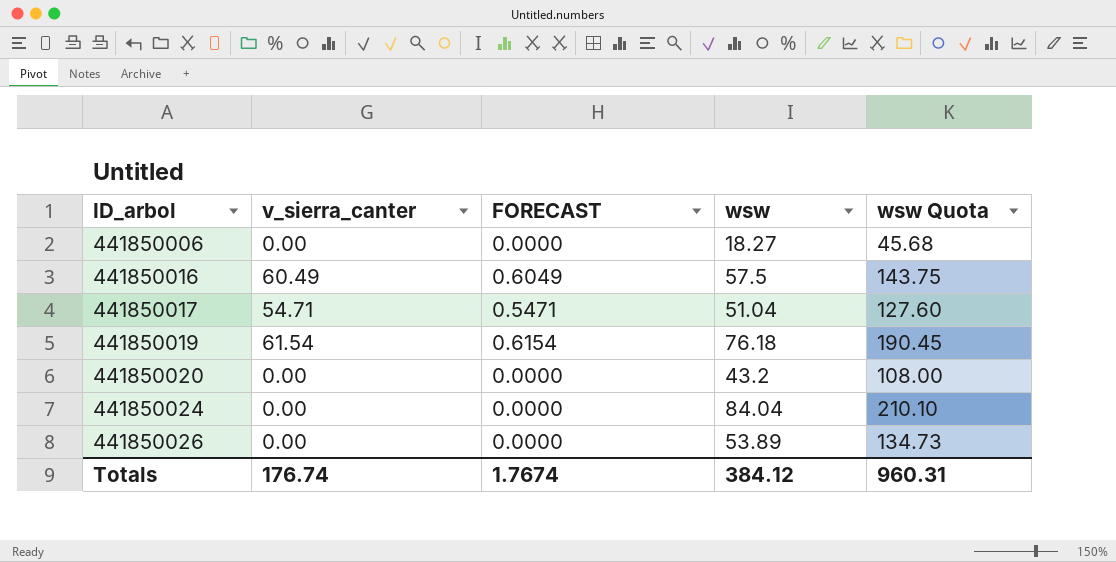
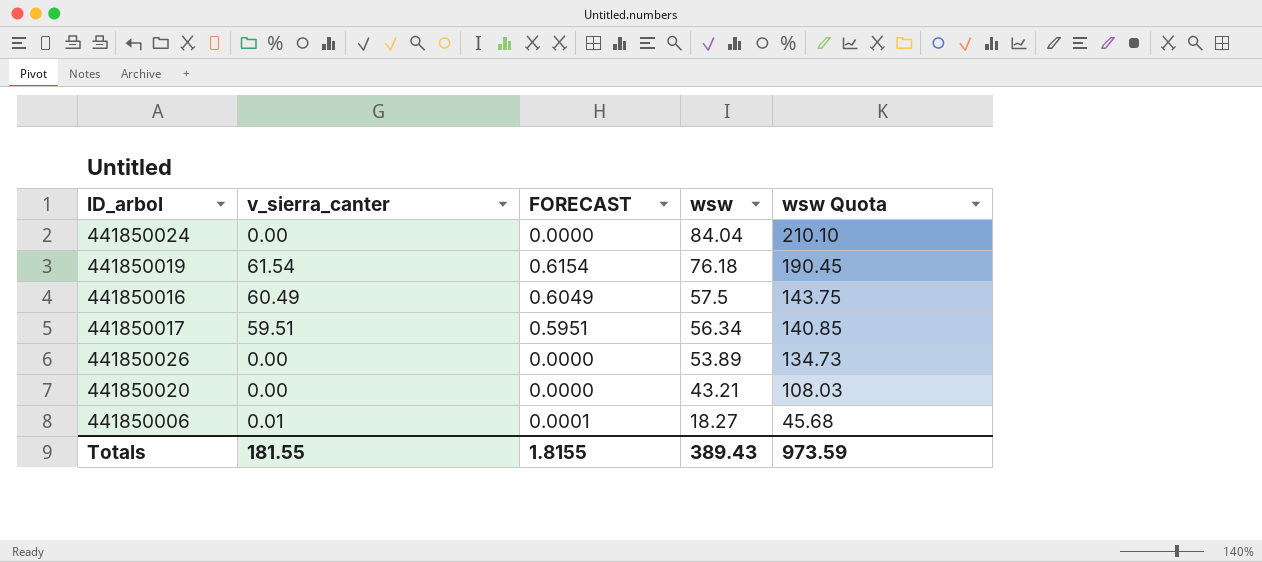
row order: ID_arbol ascending -> wsw descending
441850017 | v_sierra_canter: 54.71 -> 59.51
441850017 | FORECAST: 0.5471 -> 0.5951
441850017 | wsw: 51.04 -> 56.34
441850017 | wsw Quota: 127.60 -> 140.85
441850020 | wsw: 43.2 -> 43.21
441850020 | wsw Quota: 108.00 -> 108.03
441850006 | v_sierra_canter: 0.00 -> 0.01
441850006 | FORECAST: 0.0000 -> 0.0001
Totals | v_sierra_canter: 176.74 -> 181.55
Totals | FORECAST: 1.7674 -> 1.8155
Totals | wsw: 384.12 -> 389.43
Totals | wsw Quota: 960.31 -> 973.59

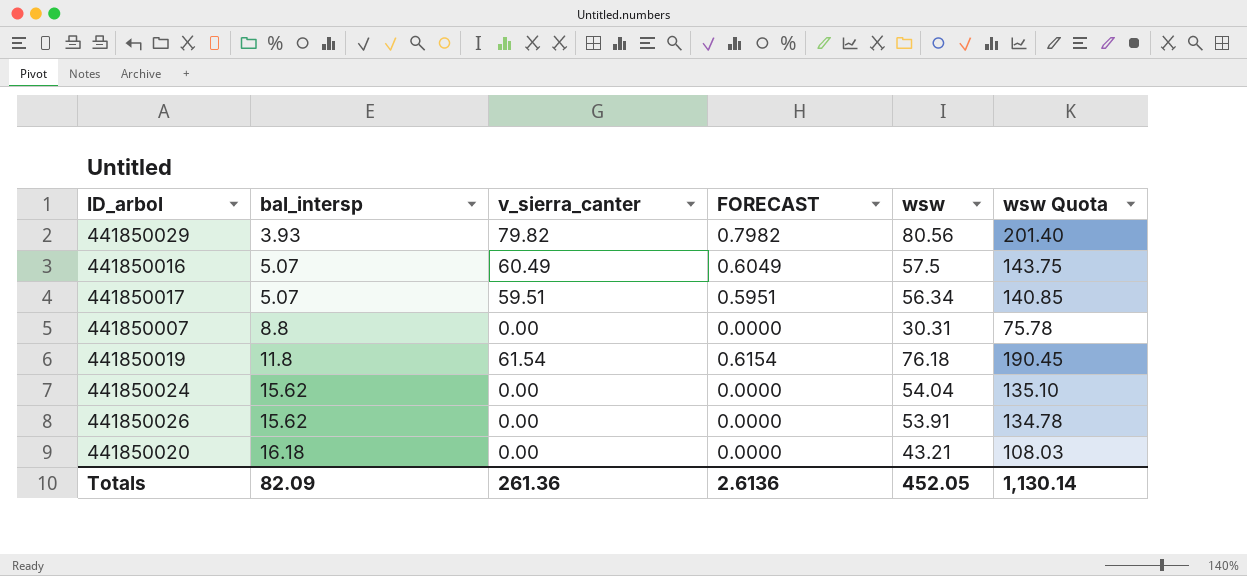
row order: wsw descending -> bal_intersp ascending
column bal_intersp | position: none -> 2
row 441850006: 0.01 | 0.0001 | 18.27 | 45.68 -> none
row 441850029: none -> 3.93 | 79.82 | 0.7982 | 80.56 | 201.40
row 441850007: none -> 8.8 | 0.00 | 0.0000 | 30.31 | 75.78
441850024 | wsw: 84.04 -> 54.04
441850024 | wsw Quota: 210.10 -> 135.10
441850026 | wsw: 53.89 -> 53.91
441850026 | wsw Quota: 134.73 -> 134.78
Totals | v_sierra_canter: 181.55 -> 261.36
Totals | FORECAST: 1.8155 -> 2.6136
Totals | wsw: 389.43 -> 452.05
Totals | wsw Quota: 973.59 -> 1,130.14

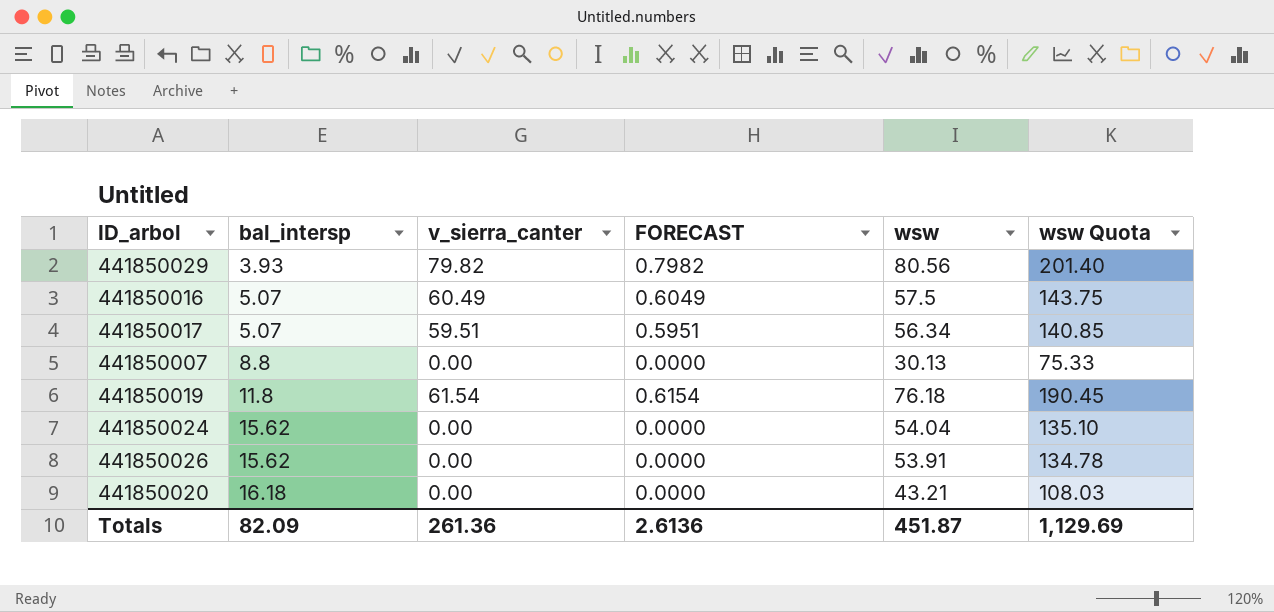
441850007 | wsw: 30.31 -> 30.13
441850007 | wsw Quota: 75.78 -> 75.33
Totals | wsw: 452.05 -> 451.87
Totals | wsw Quota: 1,130.14 -> 1,129.69

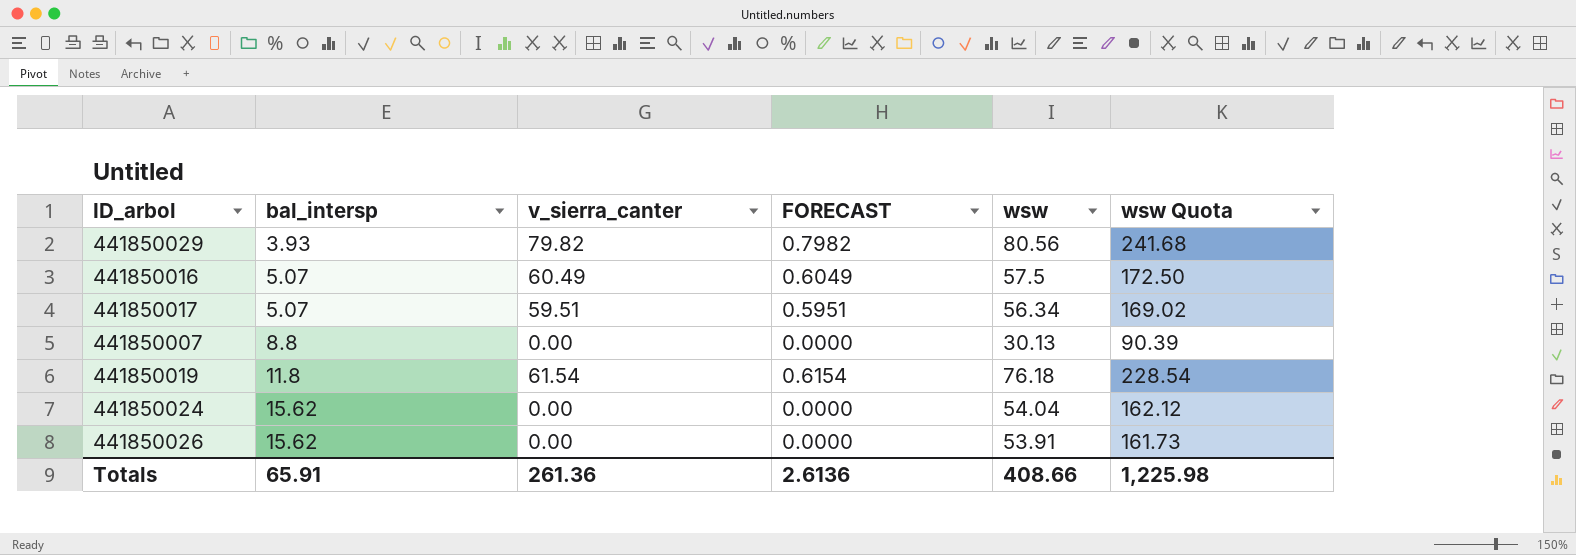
column wsw Quota | formula: [wsw] * 2.5 -> [wsw] * 3
row 441850020: 16.18 | 0.00 | 0.0000 | 43.21 | 108.03 -> none
Totals | bal_intersp: 82.09 -> 65.91
Totals | wsw: 451.87 -> 408.66
Totals | wsw Quota: 1,129.69 -> 1,225.98

